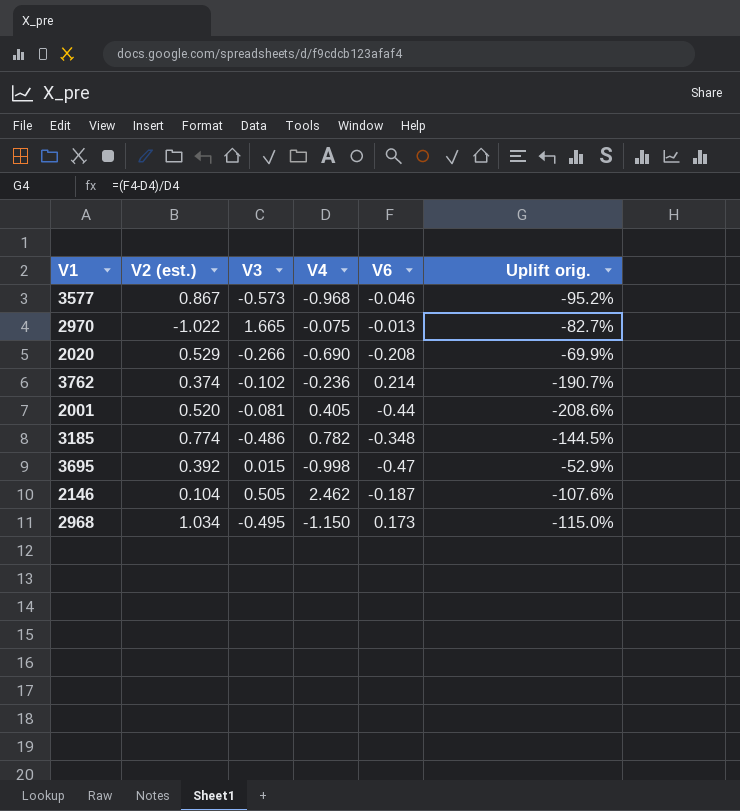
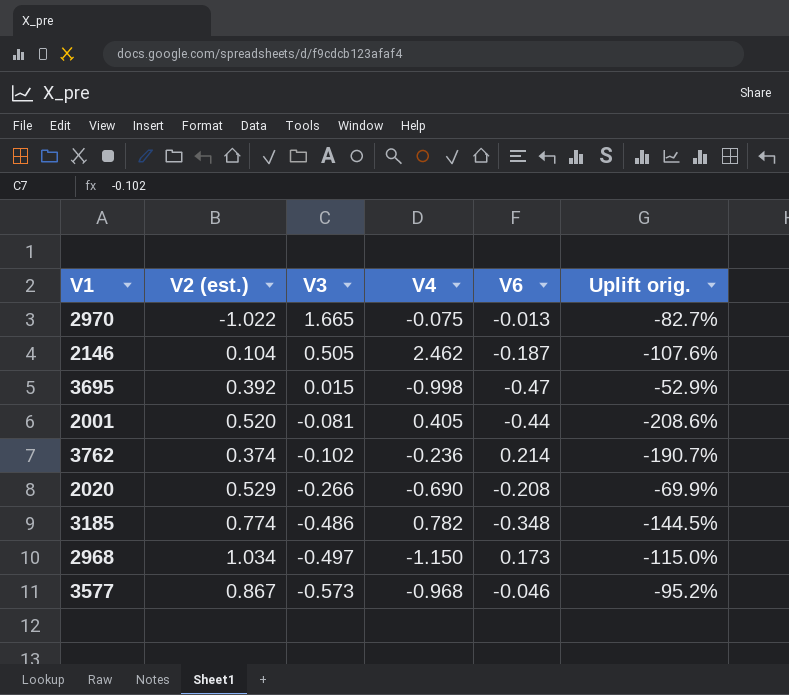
row order: none -> V3 descending
2968 | V3: -0.495 -> -0.497

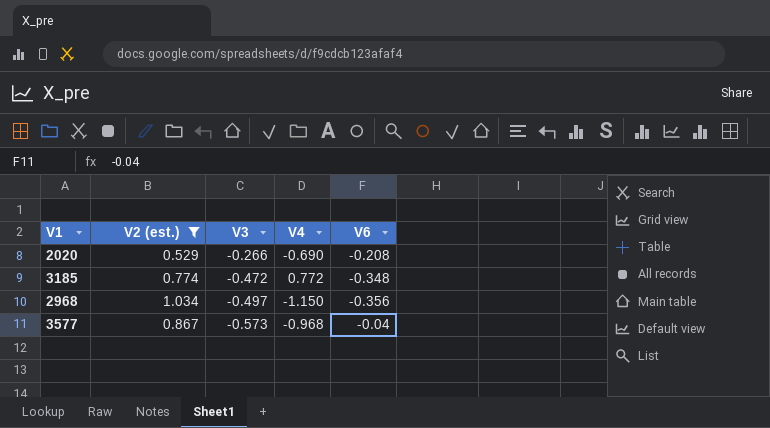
filter: none -> V2 (est.) >= 0.529
column Uplift orig. | formula: ([V6] - [V4]) / [V4] -> none
3185 | V3: -0.486 -> -0.472
3185 | V4: 0.782 -> 0.772
2968 | V6: 0.173 -> -0.356
3577 | V6: -0.046 -> -0.04

